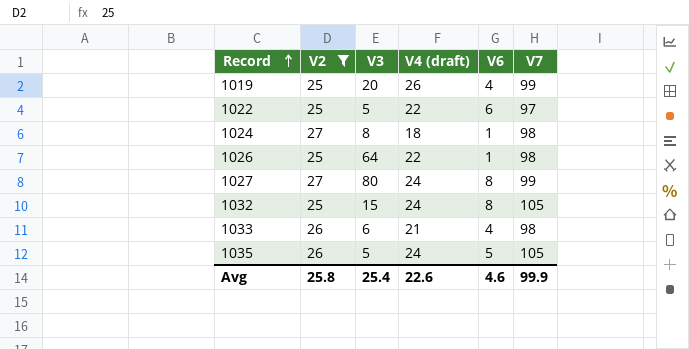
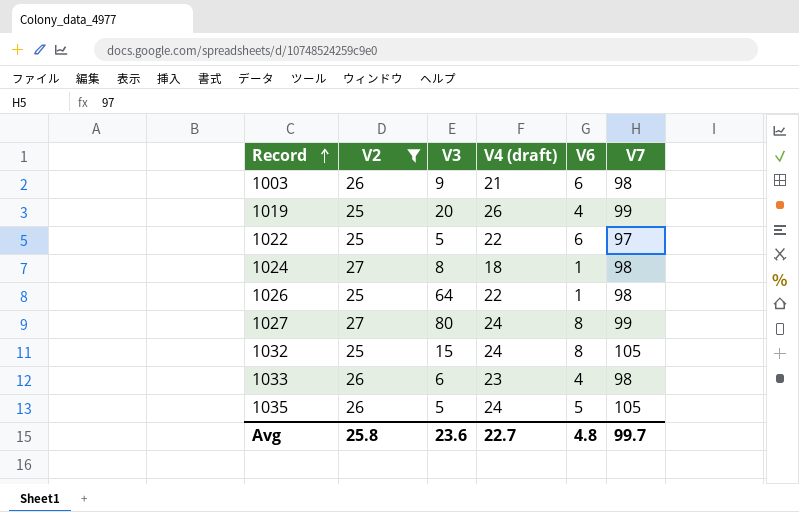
row 1003: none -> 26 | 9 | 21 | 6 | 98
1033 | V4 (draft): 21 -> 23
Avg | V3: 25.4 -> 23.6
Avg | V4 (draft): 22.6 -> 22.7
Avg | V6: 4.6 -> 4.8
Avg | V7: 99.9 -> 99.7

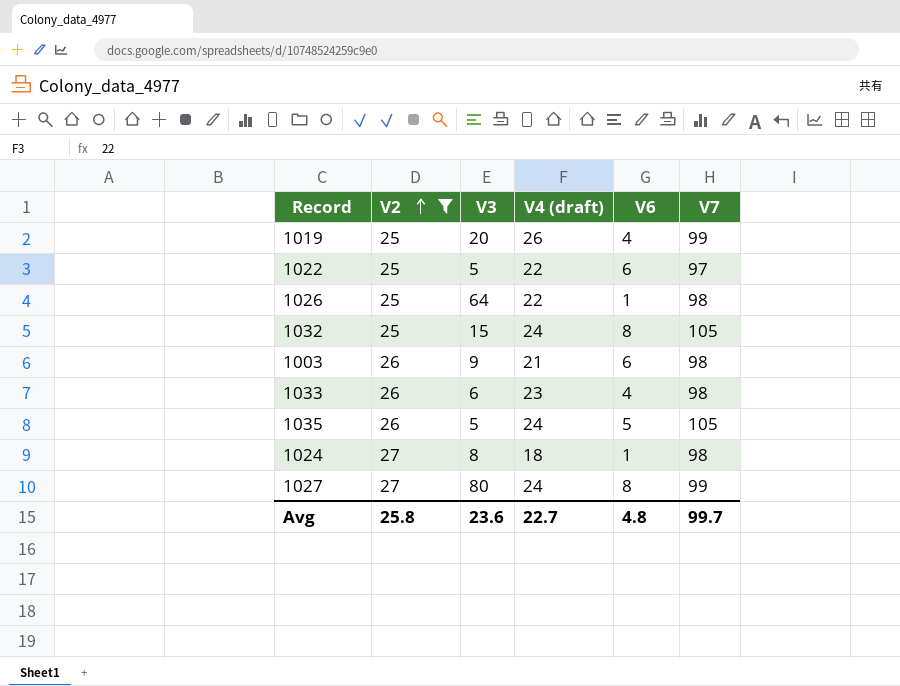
row order: Record ascending -> V2 ascending

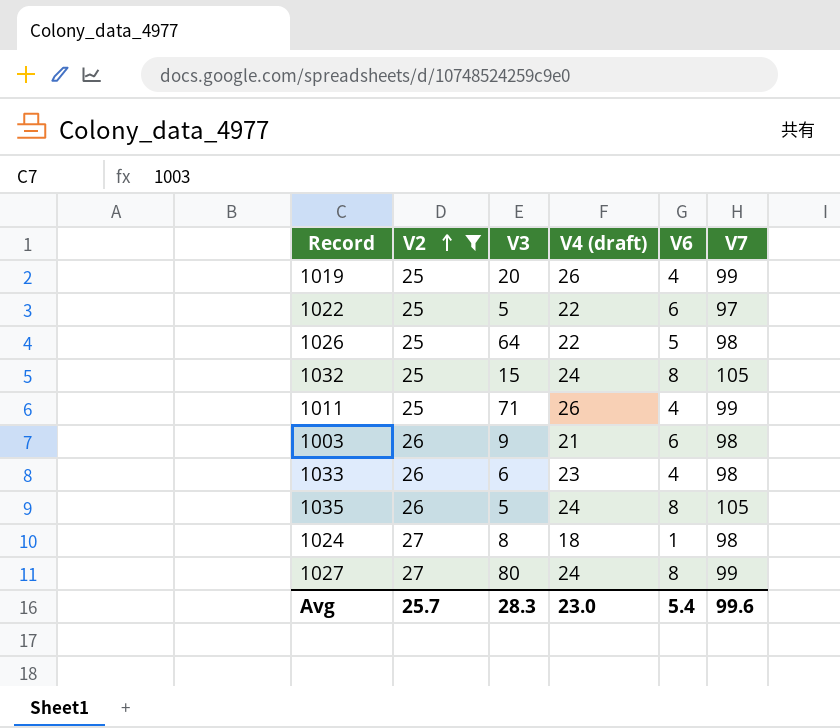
1026 | V6: 1 -> 5
row 1011: none -> 25 | 71 | 26 | 4 | 99
1035 | V6: 5 -> 8
Avg | V2: 25.8 -> 25.7
Avg | V3: 23.6 -> 28.3
Avg | V4 (draft): 22.7 -> 23.0
Avg | V6: 4.8 -> 5.4
Avg | V7: 99.7 -> 99.6

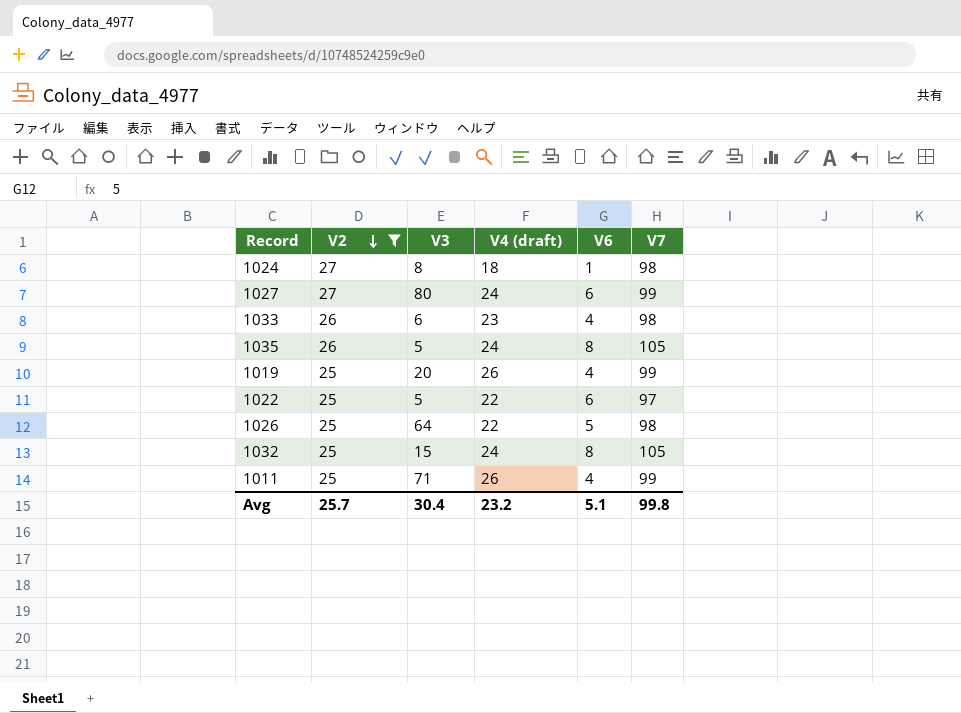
row order: V2 ascending -> V2 descending
row 1003: 26 | 9 | 21 | 6 | 98 -> none
1027 | V6: 8 -> 6
Avg | V3: 28.3 -> 30.4
Avg | V4 (draft): 23.0 -> 23.2
Avg | V6: 5.4 -> 5.1
Avg | V7: 99.6 -> 99.8

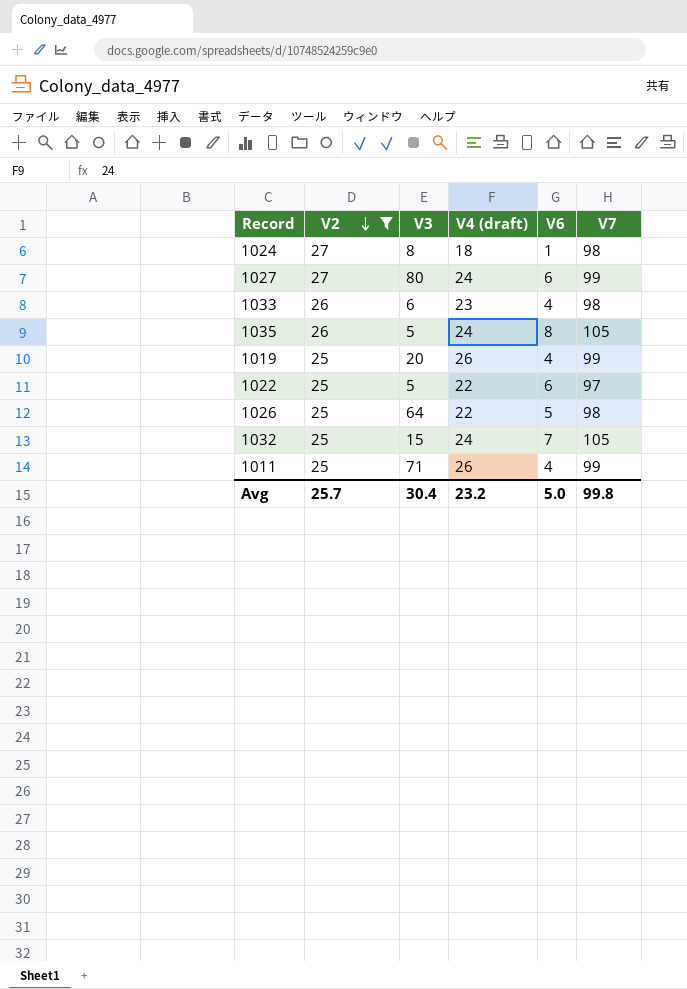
1032 | V6: 8 -> 7
Avg | V6: 5.1 -> 5.0

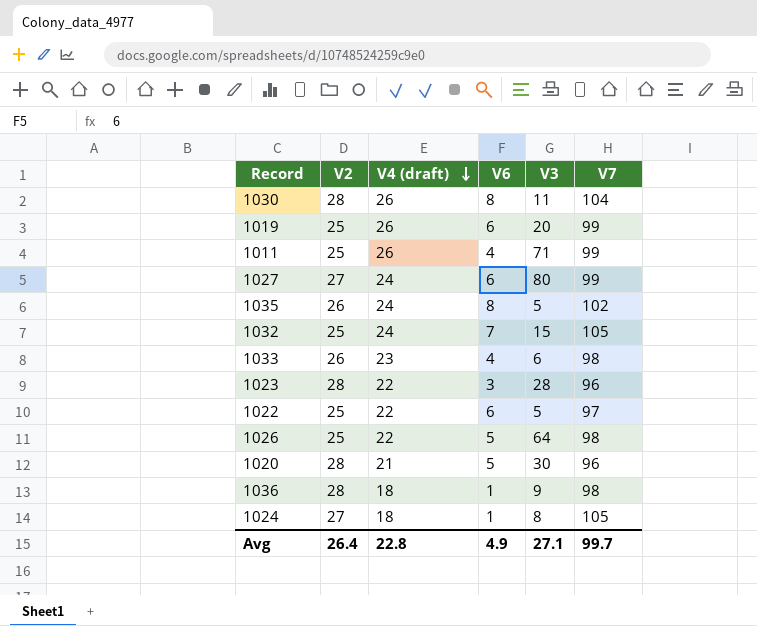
filter: V2 != 28 -> none
row order: V2 descending -> V4 (draft) descending
column V3 | position: 3 -> 5
1019 | V6: 4 -> 6
1035 | V7: 105 -> 102
1024 | V7: 98 -> 105
Avg | V2: 25.7 -> 26.4
Avg | V4 (draft): 23.2 -> 22.8
Avg | V6: 5.0 -> 4.9
Avg | V3: 30.4 -> 27.1
Avg | V7: 99.8 -> 99.7

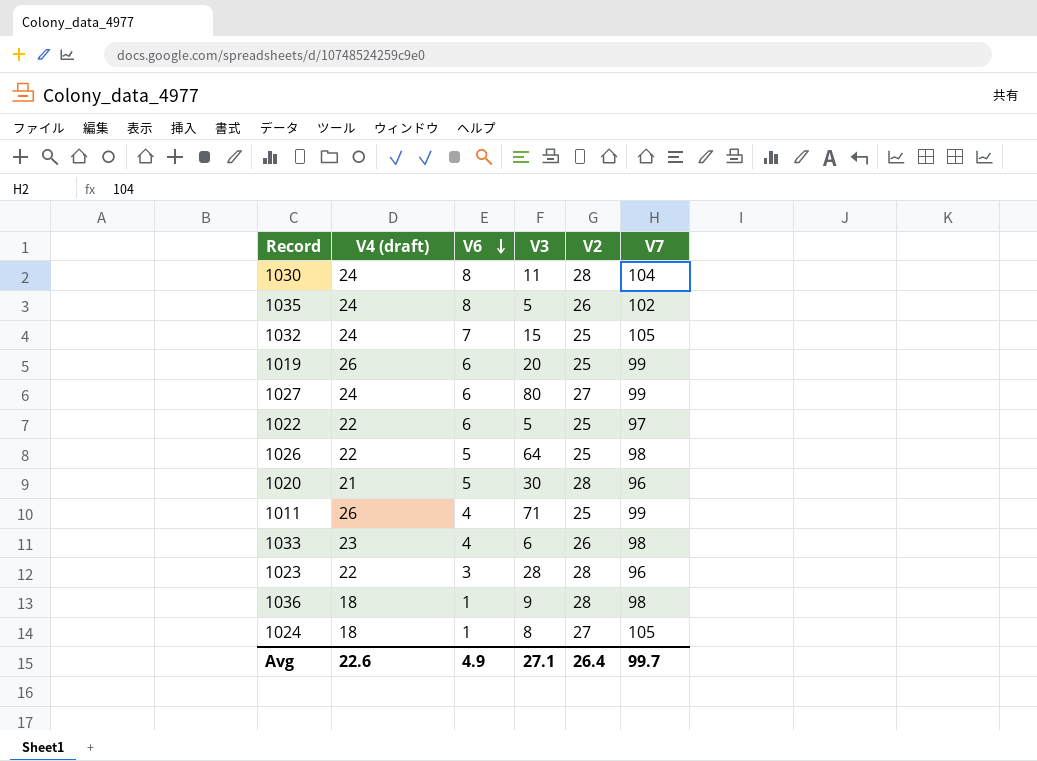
row order: V4 (draft) descending -> V6 descending
column V2 | position: 2 -> 5
1030 | V4 (draft): 26 -> 24
Avg | V4 (draft): 22.8 -> 22.6

